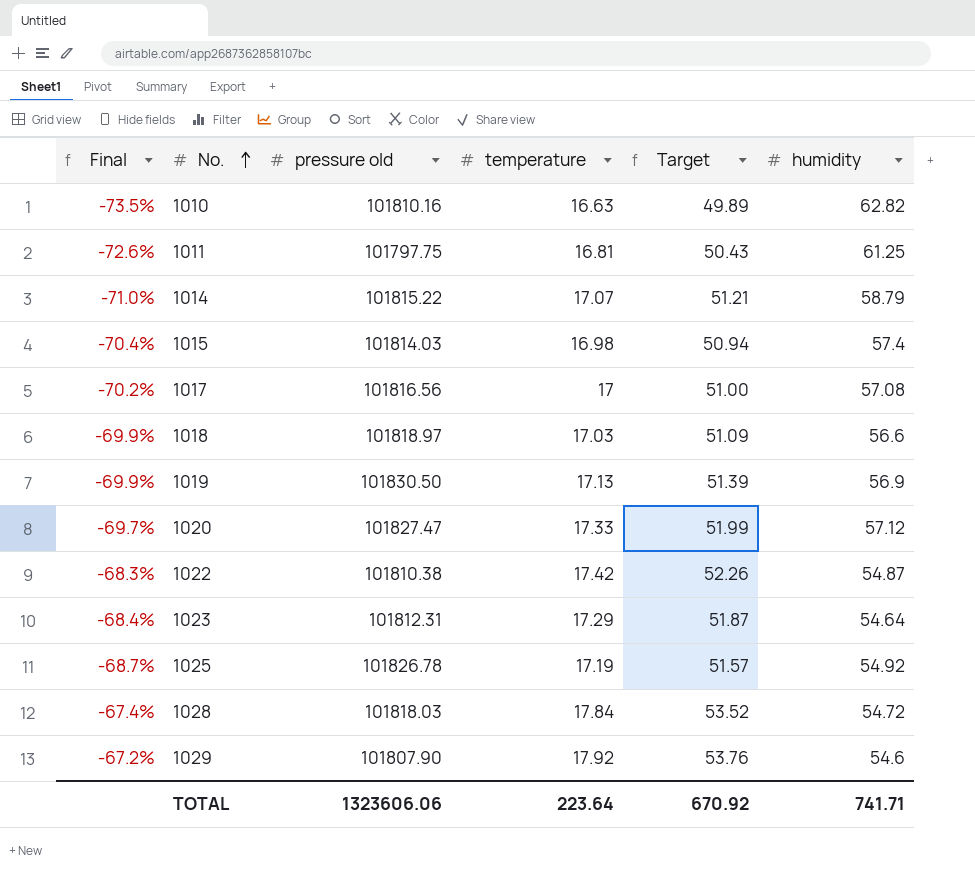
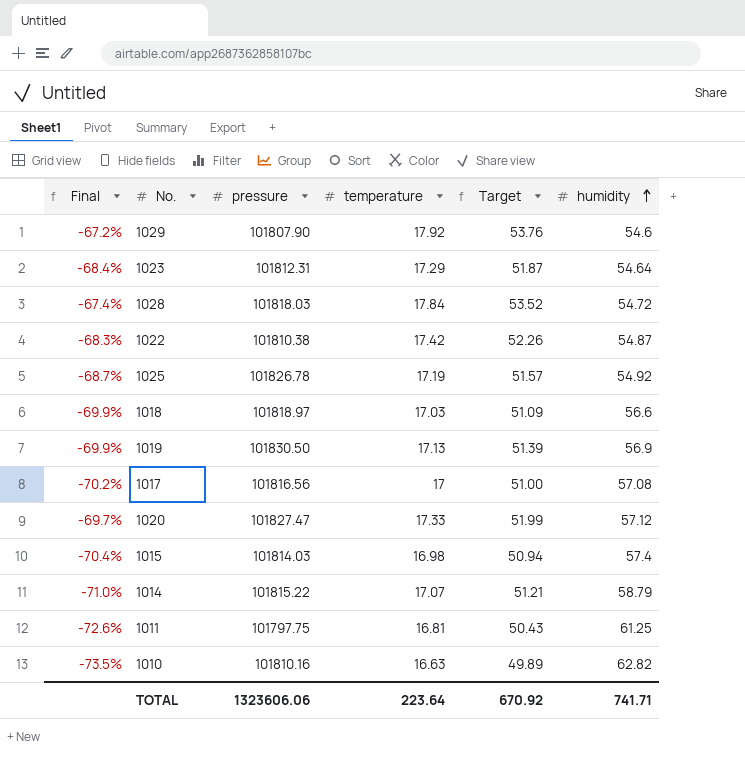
row order: No. ascending -> humidity ascending
column name: pressure old -> pressure

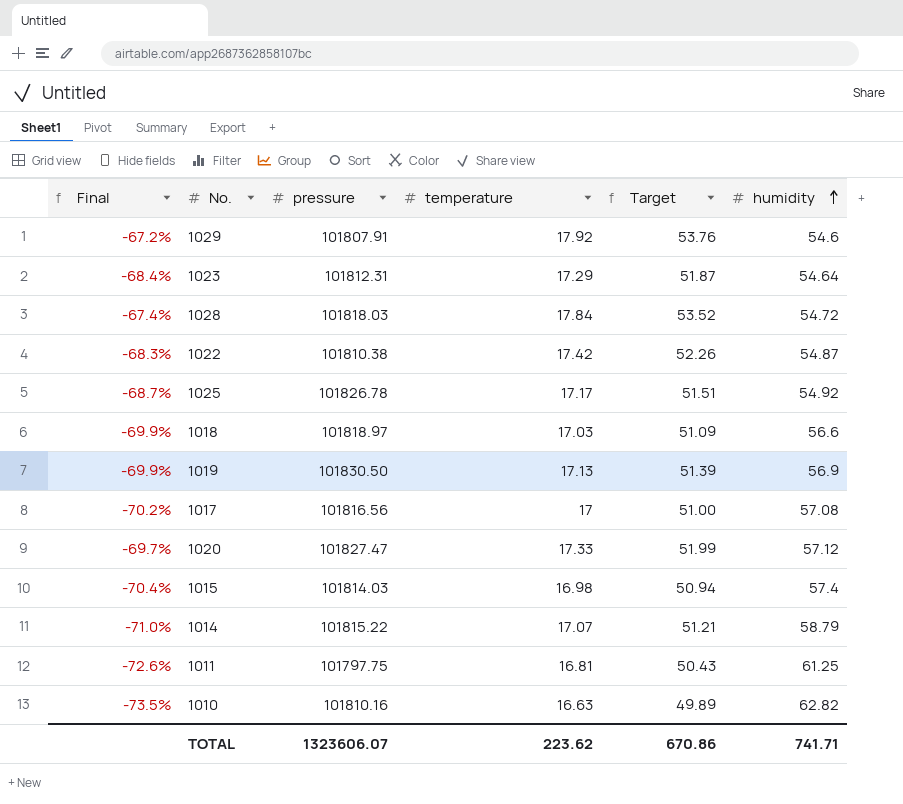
1029 | pressure: 101807.90 -> 101807.91
1025 | temperature: 17.19 -> 17.17
1025 | Target: 51.57 -> 51.51
TOTAL | pressure: 1323606.06 -> 1323606.07
TOTAL | temperature: 223.64 -> 223.62
TOTAL | Target: 670.92 -> 670.86

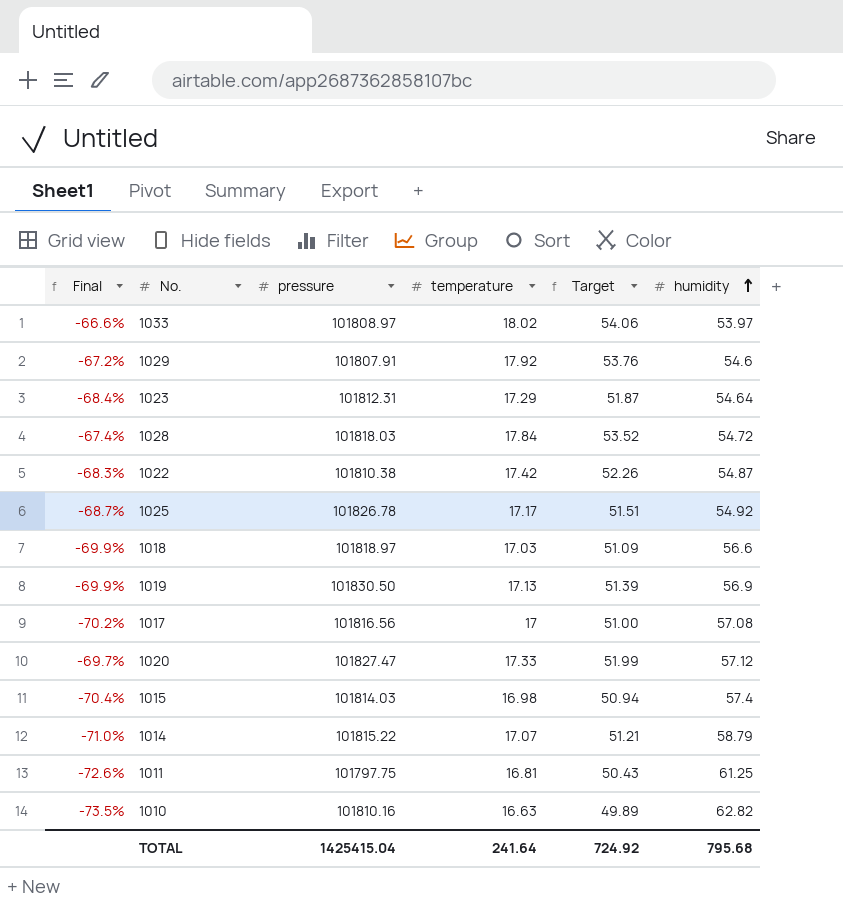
row 1033: none -> -66.6% | 101808.97 | 18.02 | 54.06 | 53.97
TOTAL | pressure: 1323606.07 -> 1425415.04
TOTAL | temperature: 223.62 -> 241.64
TOTAL | Target: 670.86 -> 724.92
TOTAL | humidity: 741.71 -> 795.68

